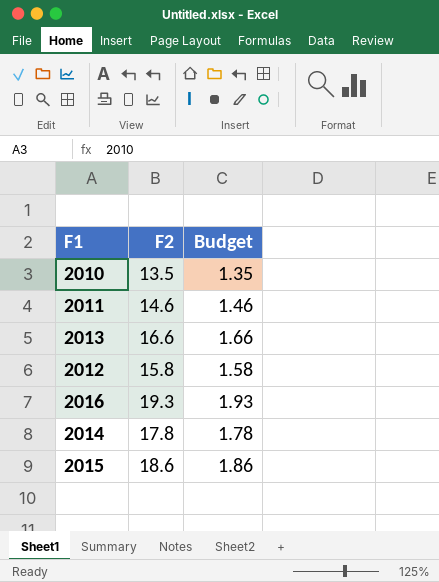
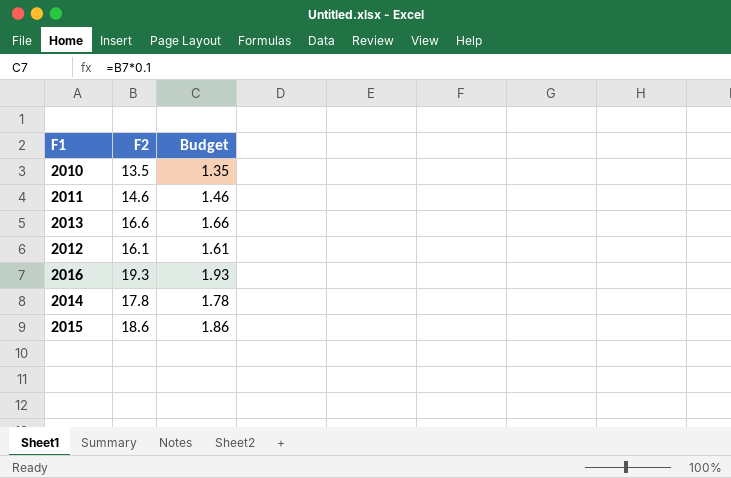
2012 | F2: 15.8 -> 16.1
2012 | Budget: 1.58 -> 1.61

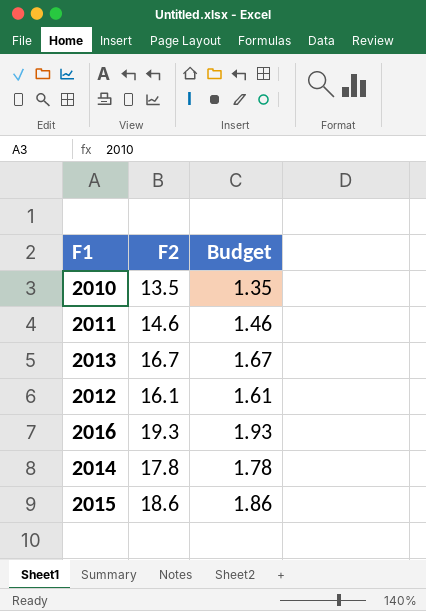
2013 | F2: 16.6 -> 16.7
2013 | Budget: 1.66 -> 1.67

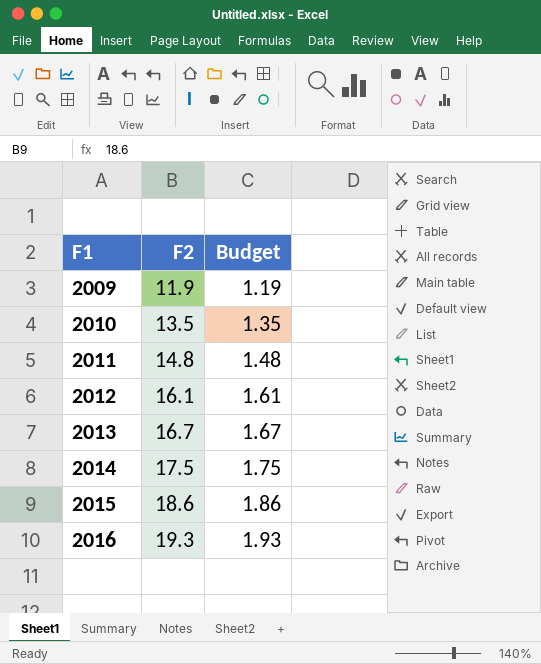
row order: none -> F1 ascending
row 2009: none -> 11.9 | 1.19
2011 | F2: 14.6 -> 14.8
2011 | Budget: 1.46 -> 1.48
2014 | F2: 17.8 -> 17.5
2014 | Budget: 1.78 -> 1.75

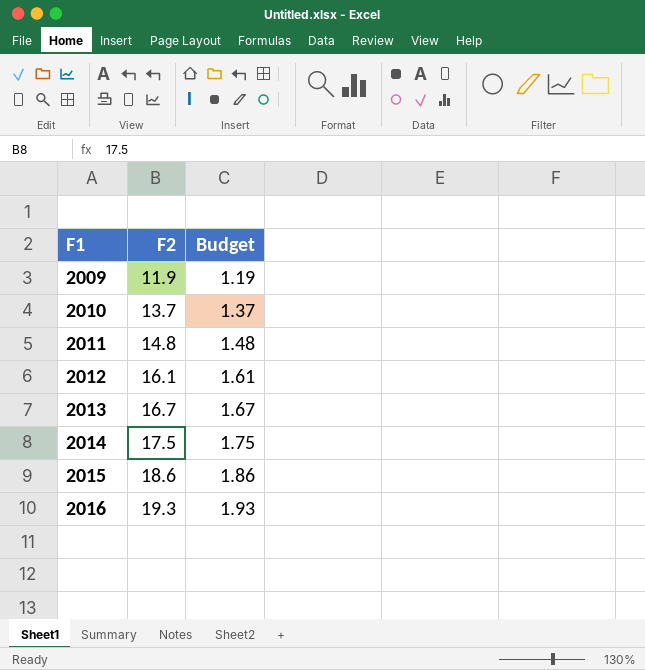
2010 | F2: 13.5 -> 13.7
2010 | Budget: 1.35 -> 1.37

